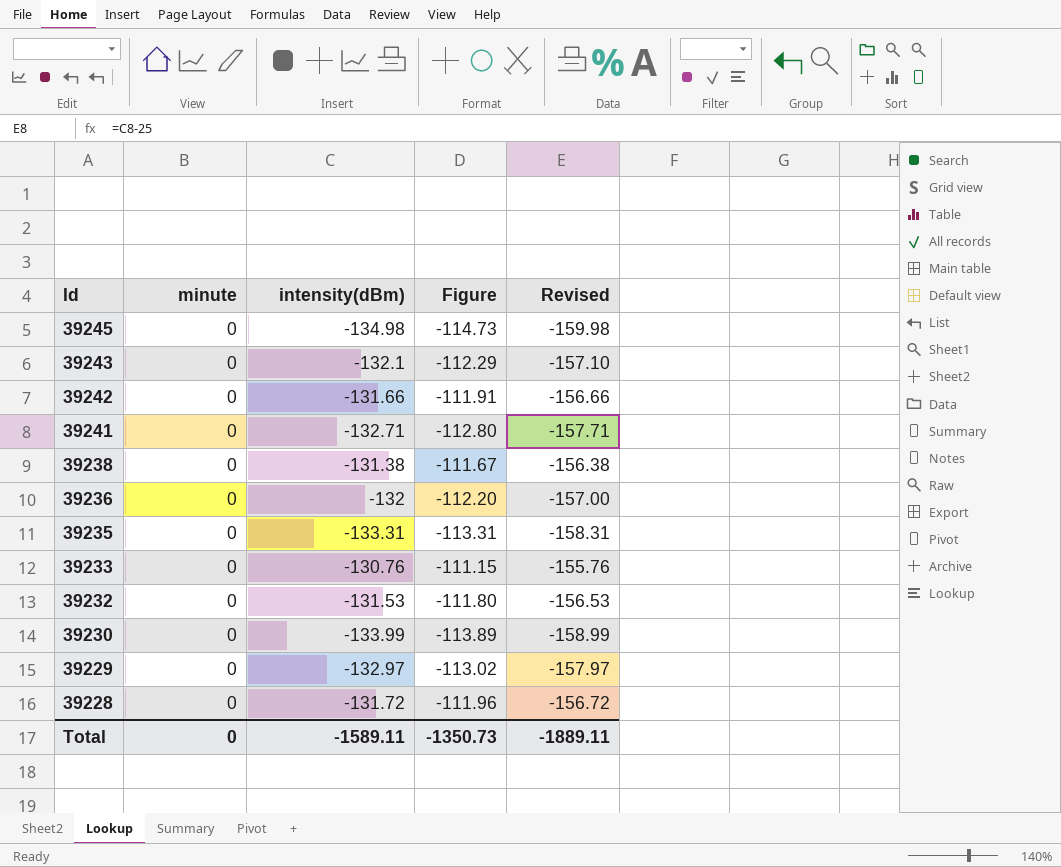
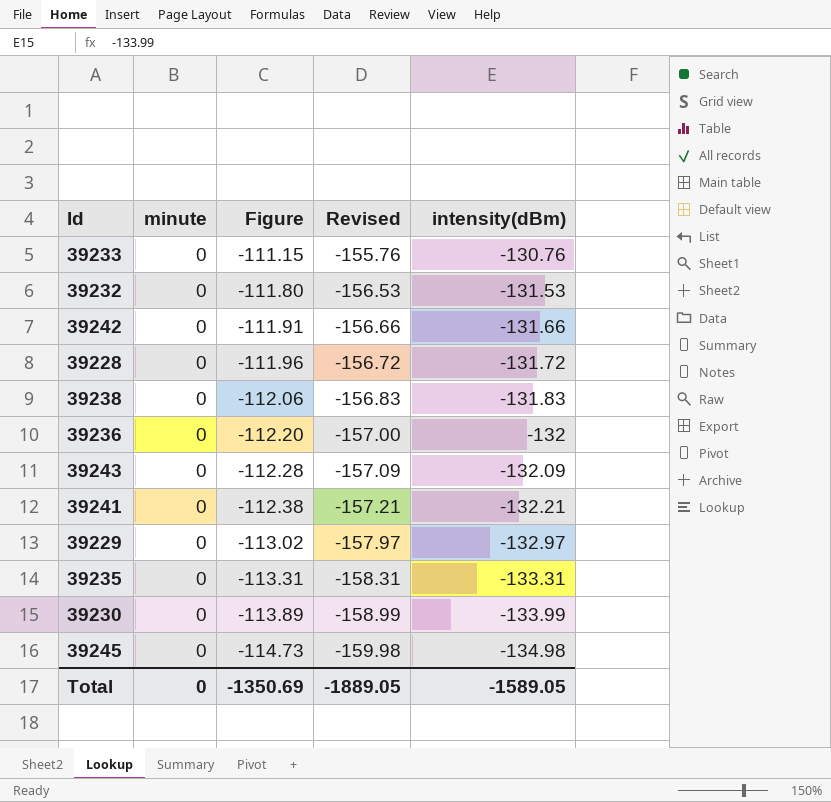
row order: Id descending -> Figure descending
column intensity(dBm) | position: 3 -> 5
39238 | Figure: -111.67 -> -112.06
39238 | Revised: -156.38 -> -156.83
39238 | intensity(dBm): -131.38 -> -131.83
39243 | Figure: -112.29 -> -112.28
39243 | Revised: -157.10 -> -157.09
39243 | intensity(dBm): -132.1 -> -132.09
39241 | Figure: -112.80 -> -112.38
39241 | Revised: -157.71 -> -157.21
39241 | intensity(dBm): -132.71 -> -132.21
Total | Figure: -1350.73 -> -1350.69
Total | Revised: -1889.11 -> -1889.05
Total | intensity(dBm): -1589.11 -> -1589.05

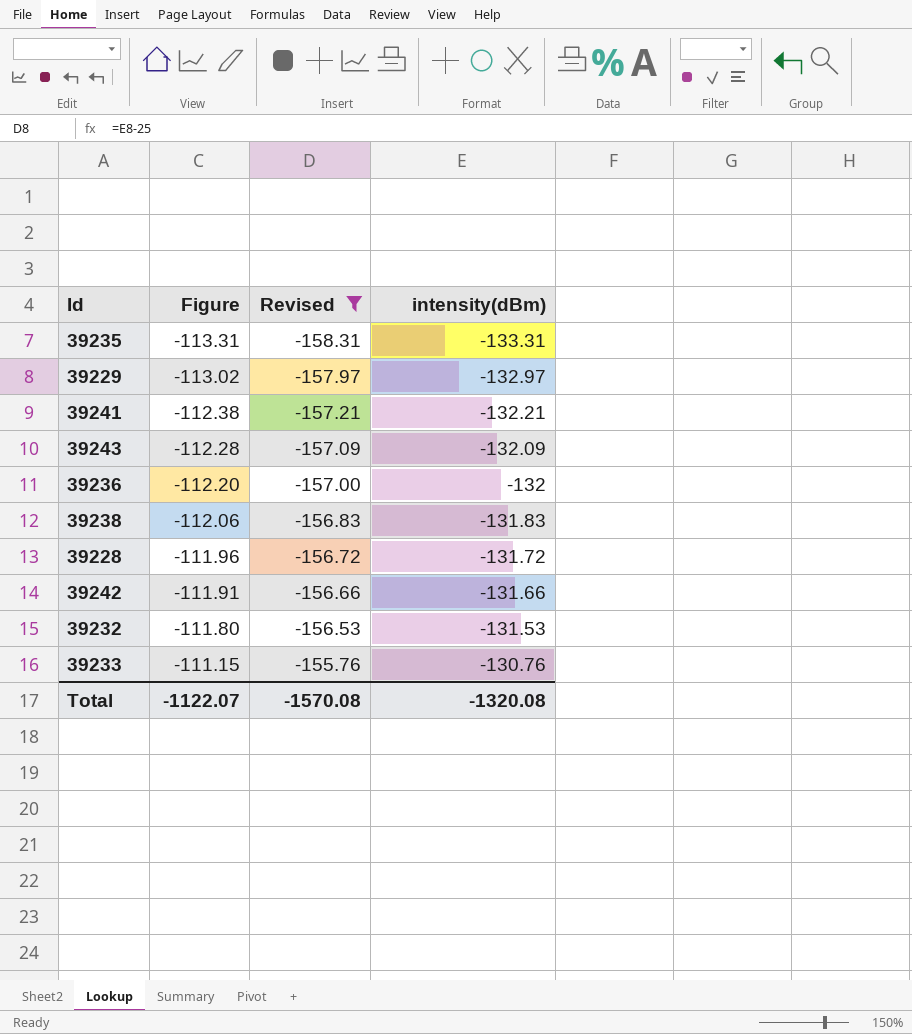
filter: none -> Revised >= -158.31
row order: Figure descending -> Figure ascending
column minute | position: 2 -> none
Total | Figure: -1350.69 -> -1122.07
Total | Revised: -1889.05 -> -1570.08
Total | intensity(dBm): -1589.05 -> -1320.08

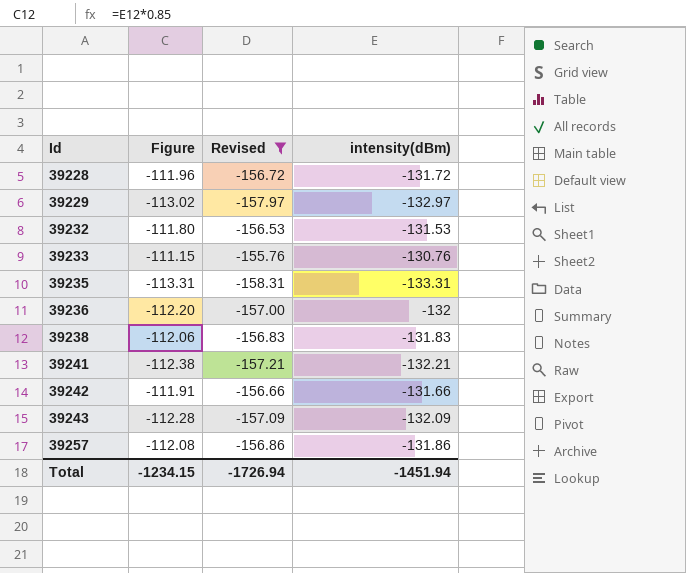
row order: Figure ascending -> Id ascending
row 39257: none -> -112.08 | -156.86 | -131.86
Total | Figure: -1122.07 -> -1234.15
Total | Revised: -1570.08 -> -1726.94
Total | intensity(dBm): -1320.08 -> -1451.94

